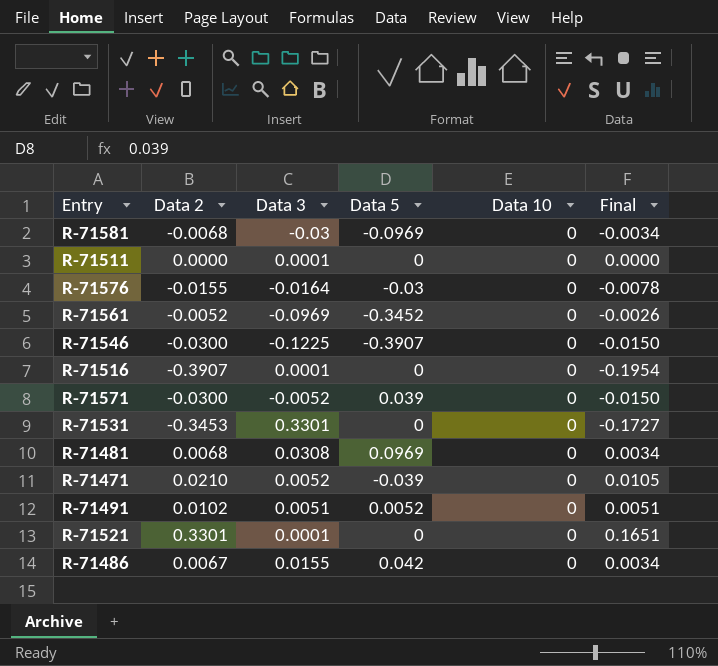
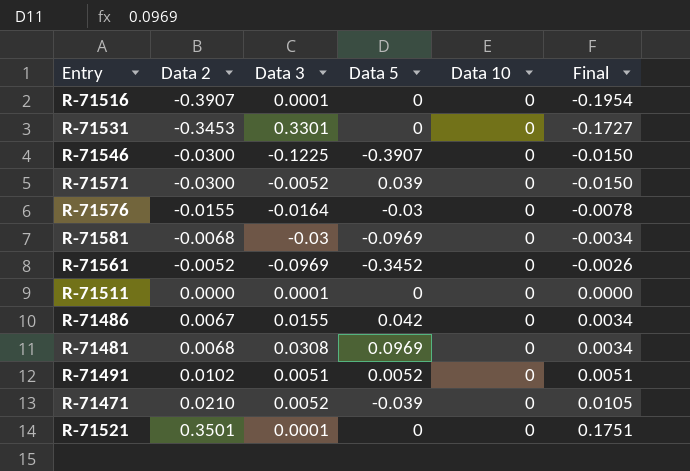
row order: none -> Data 2 ascending
R-71521 | Data 2: 0.3301 -> 0.3501
R-71521 | Final: 0.1651 -> 0.1751

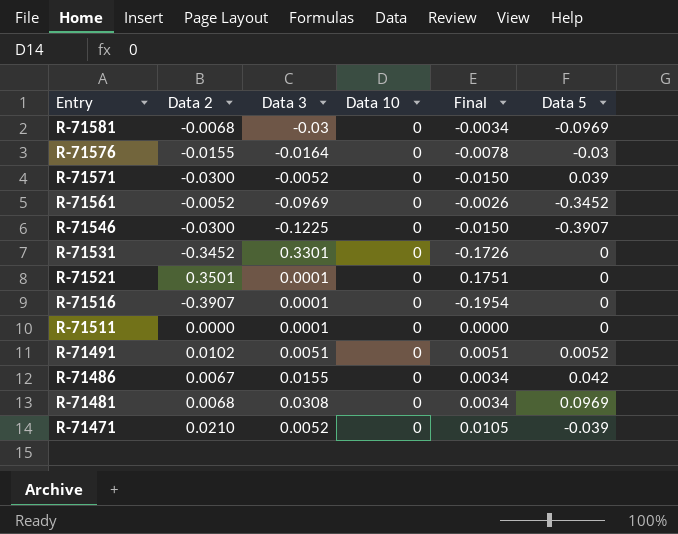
row order: Data 2 ascending -> Entry descending
column Data 5 | position: 4 -> 6
R-71531 | Data 2: -0.3453 -> -0.3452
R-71531 | Final: -0.1727 -> -0.1726

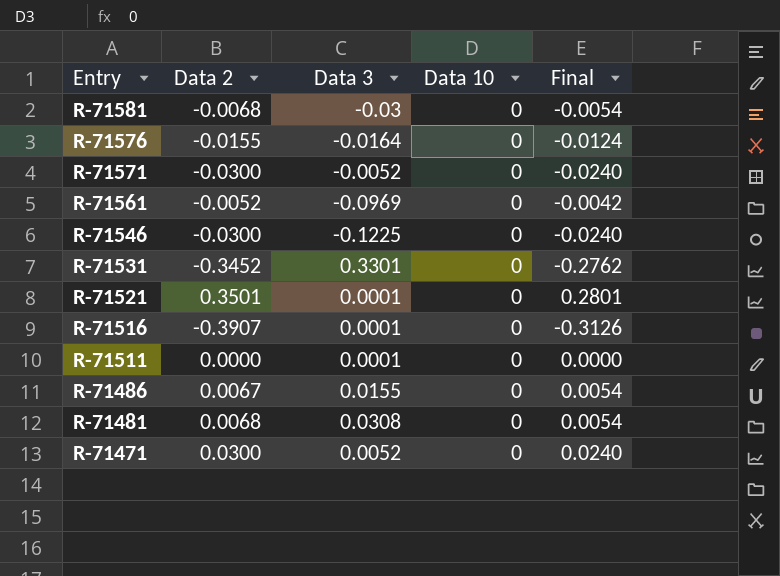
column Data 5 | position: 6 -> none
column Final | formula: [Data 2] * 0.5 -> [Data 2] * 0.8
row R-71491: 0.0102 | 0.0051 | 0 | 0.0051 | 0.0052 -> none
R-71471 | Data 2: 0.0210 -> 0.0300

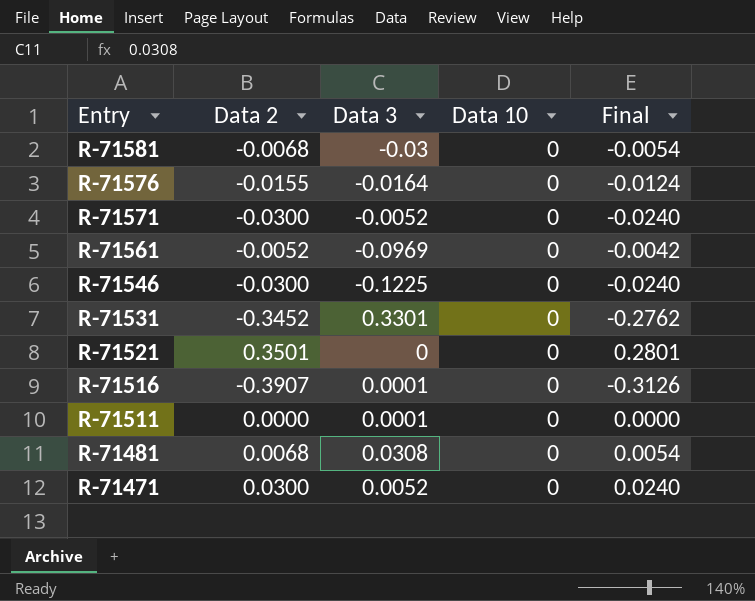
row R-71486: 0.0067 | 0.0155 | 0 | 0.0054 -> none
R-71521 | Data 3: 0.0001 -> 0

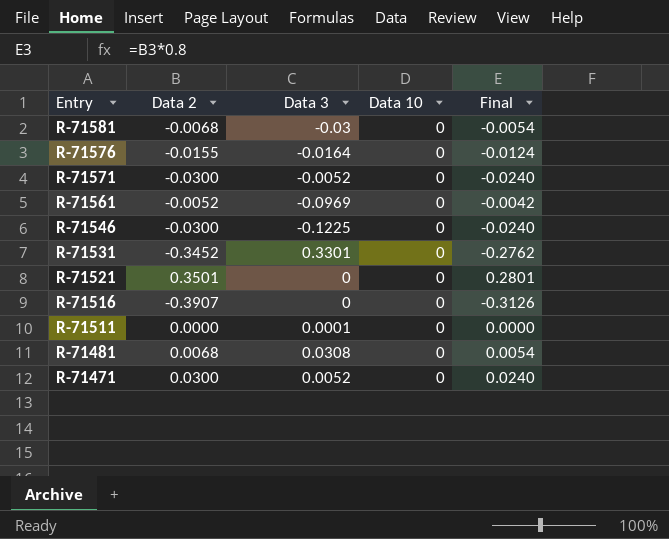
R-71516 | Data 3: 0.0001 -> 0

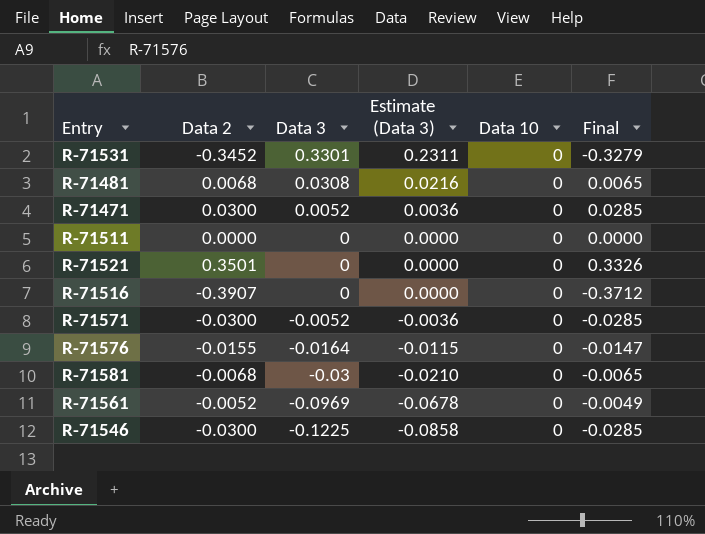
row order: Entry descending -> Data 3 descending
column Estimate (Data 3) | formula: none -> [Data 3] * 0.7
column Final | formula: [Data 2] * 0.8 -> [Data 2] * 0.95
R-71511 | Data 3: 0.0001 -> 0

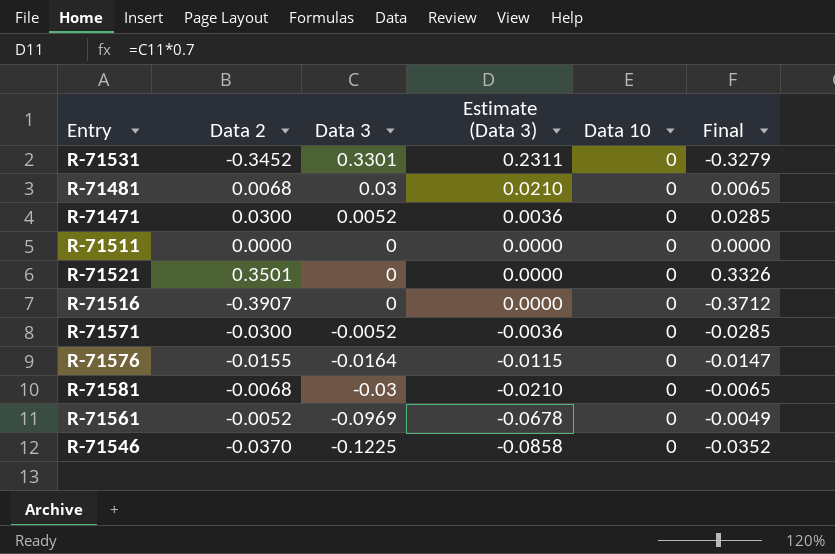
R-71481 | Data 3: 0.0308 -> 0.03
R-71481 | Estimate (Data 3): 0.0216 -> 0.0210
R-71546 | Data 2: -0.0300 -> -0.0370
R-71546 | Final: -0.0285 -> -0.0352

